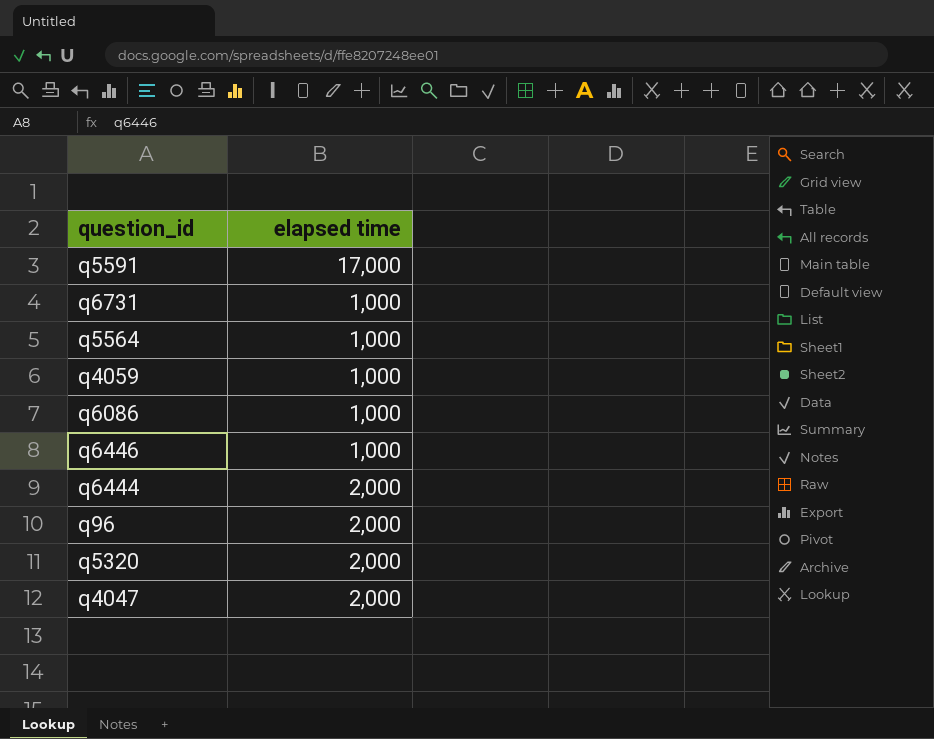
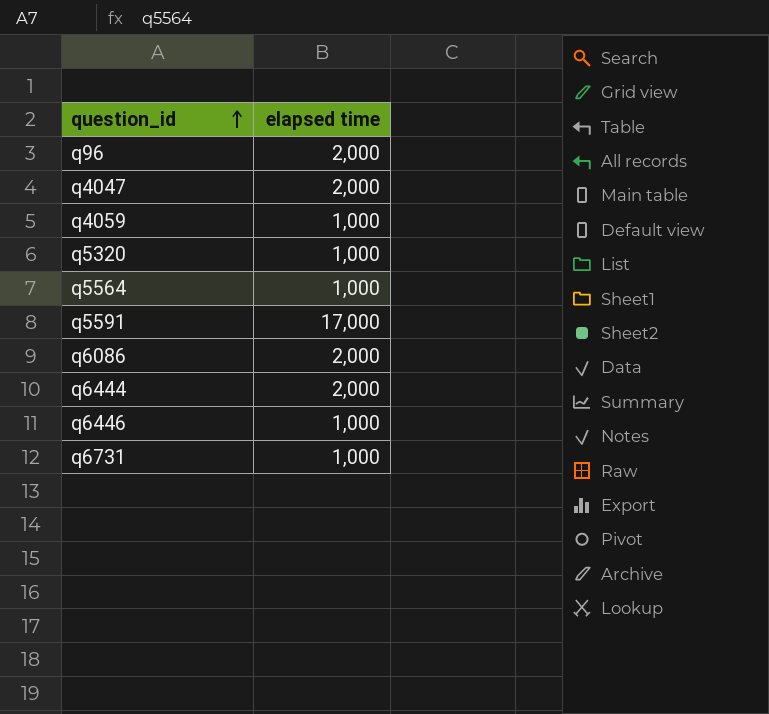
row order: none -> question_id ascending
q5320 | elapsed time: 2,000 -> 1,000
q6086 | elapsed time: 1,000 -> 2,000

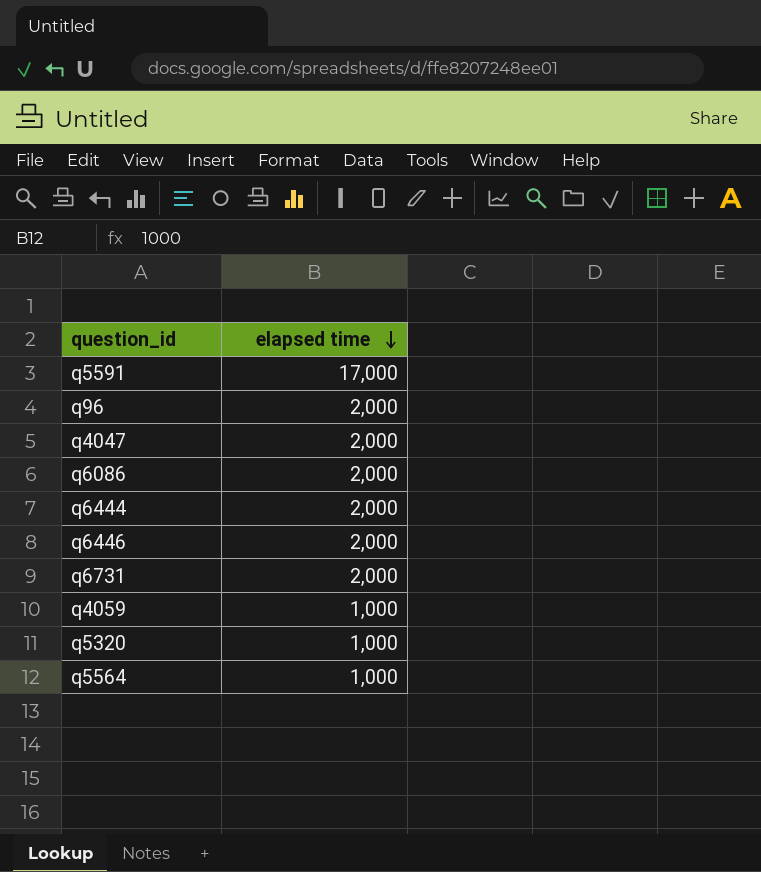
row order: question_id ascending -> elapsed time descending
q6446 | elapsed time: 1,000 -> 2,000
q6731 | elapsed time: 1,000 -> 2,000

